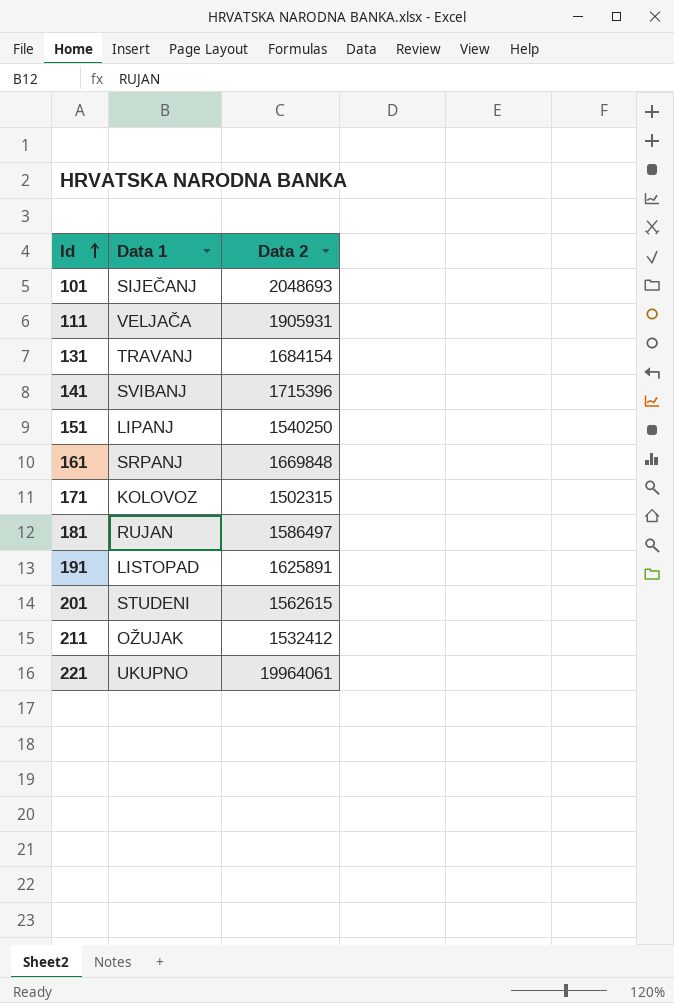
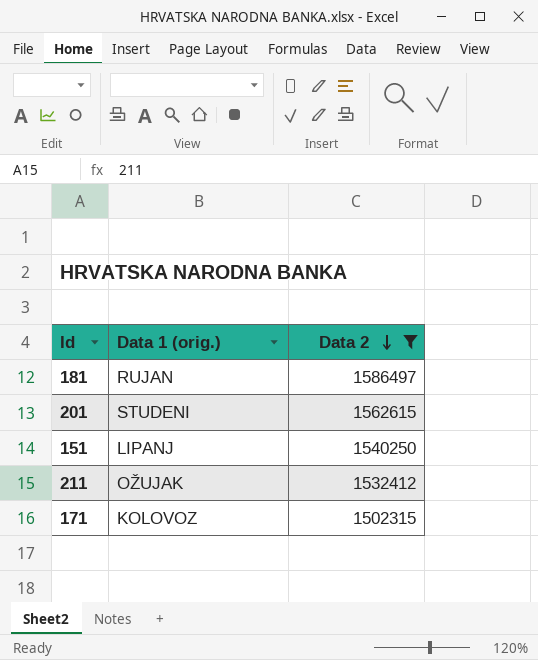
filter: none -> Data 2 <= 1586497
row order: Id ascending -> Data 2 descending
column name: Data 1 -> Data 1 (orig.)

